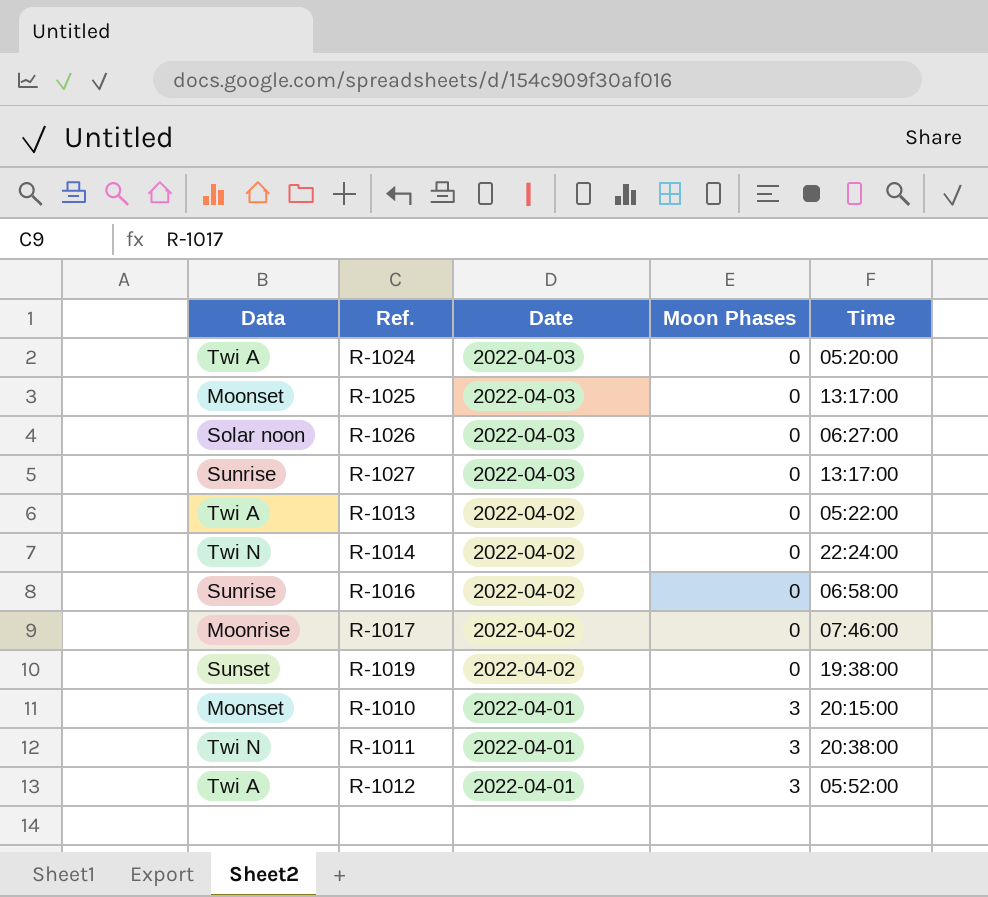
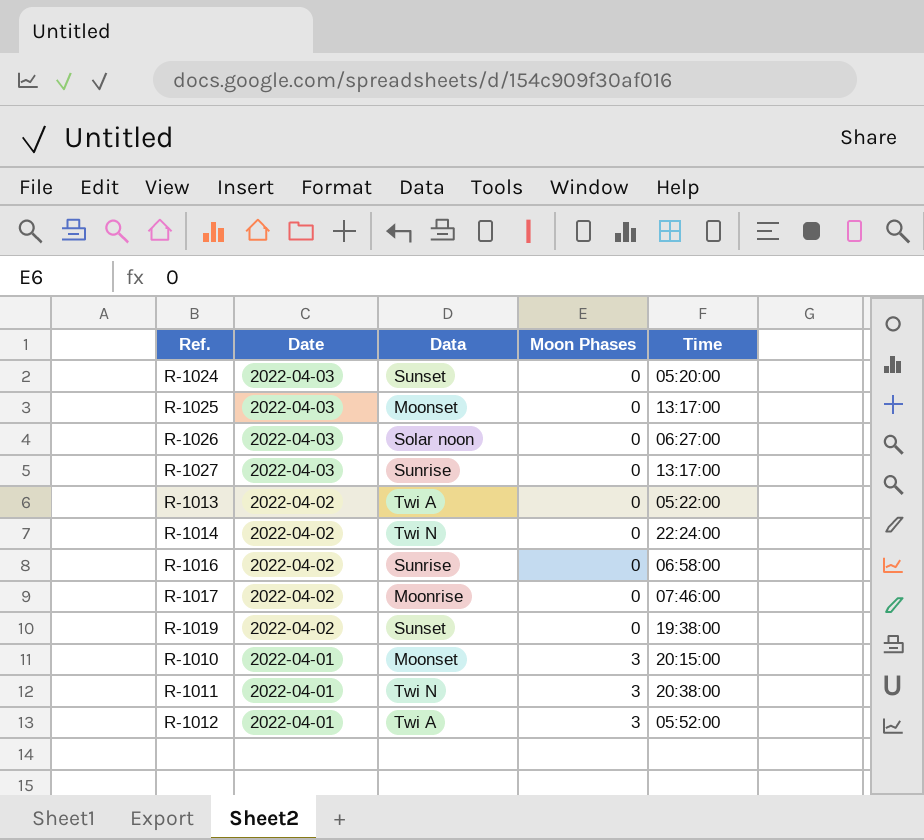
column Data | position: 1 -> 3
R-1024 | Data: Twi A -> Sunset

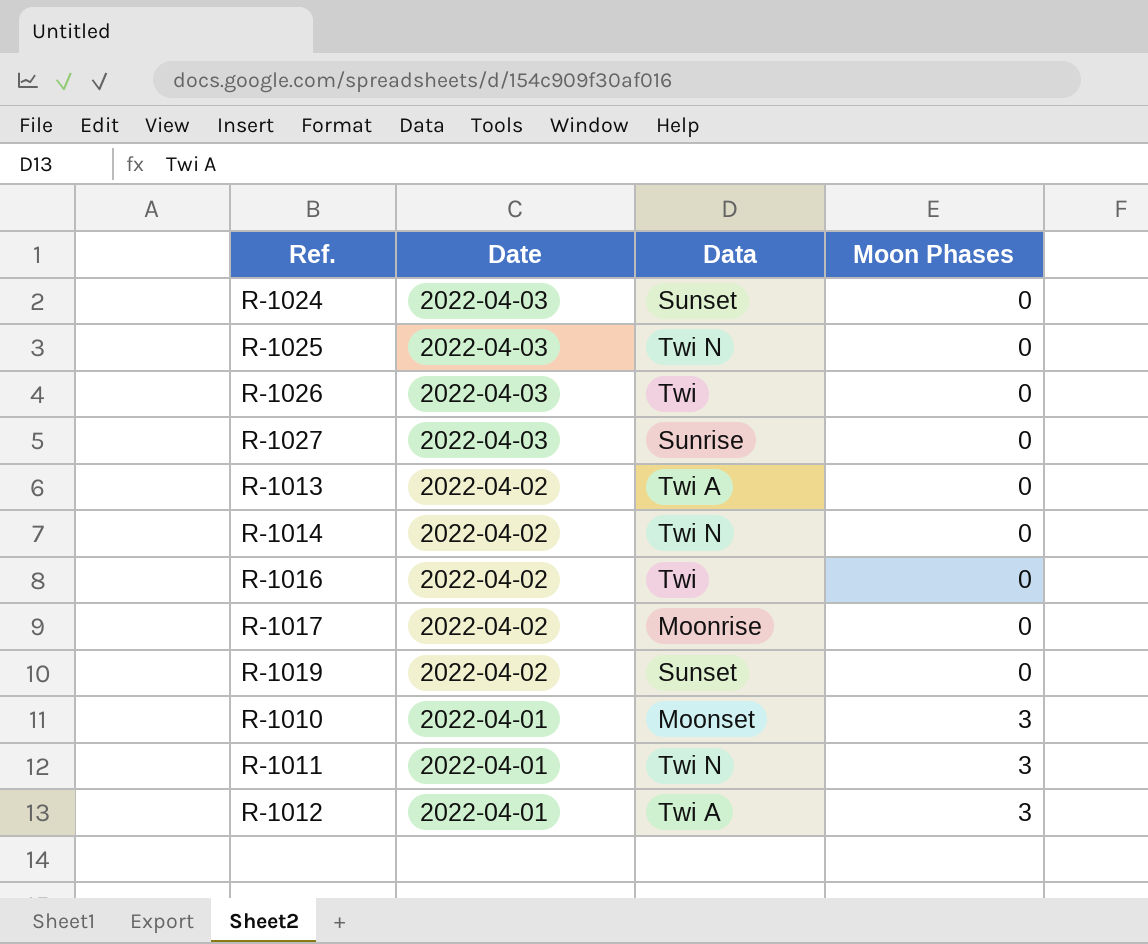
column Time | position: 5 -> none
R-1025 | Data: Moonset -> Twi N
R-1026 | Data: Solar noon -> Twi
R-1016 | Data: Sunrise -> Twi

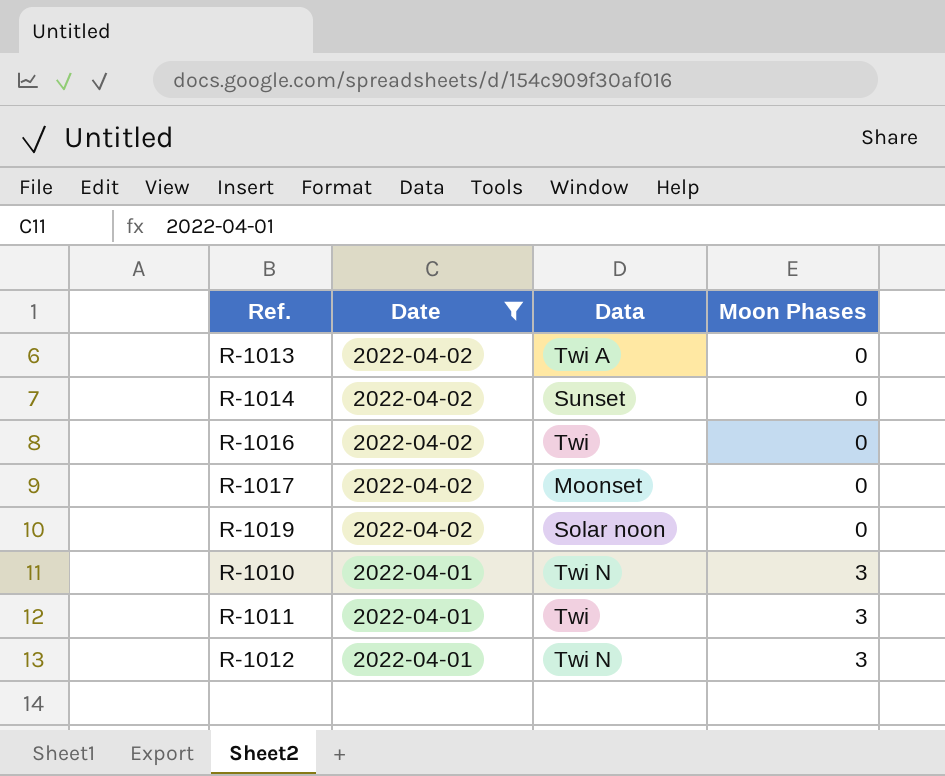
filter: none -> Date != 2022-04-03
R-1014 | Data: Twi N -> Sunset
R-1017 | Data: Moonrise -> Moonset
R-1019 | Data: Sunset -> Solar noon
R-1010 | Data: Moonset -> Twi N
R-1011 | Data: Twi N -> Twi
R-1012 | Data: Twi A -> Twi N

